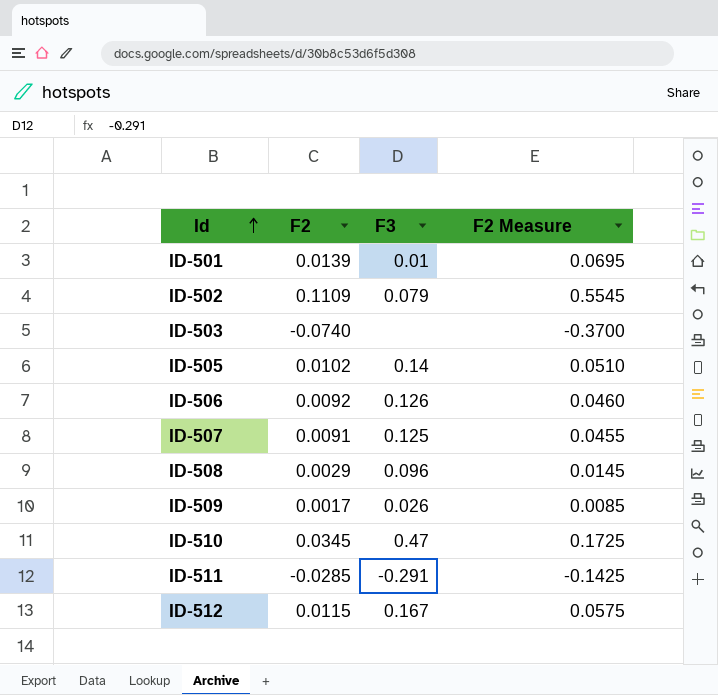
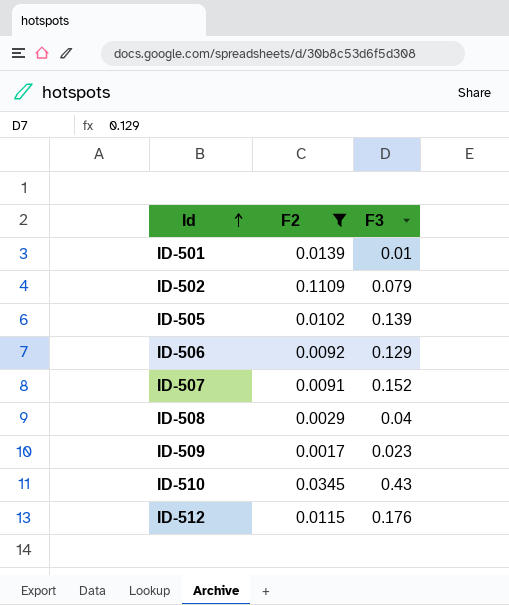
filter: none -> F2 >= 0.0017
column F2 Measure | formula: [F2] * 5 -> none
ID-505 | F3: 0.14 -> 0.139
ID-506 | F3: 0.126 -> 0.129
ID-507 | F3: 0.125 -> 0.152
ID-508 | F3: 0.096 -> 0.04
ID-509 | F3: 0.026 -> 0.023
ID-510 | F3: 0.47 -> 0.43
ID-512 | F3: 0.167 -> 0.176

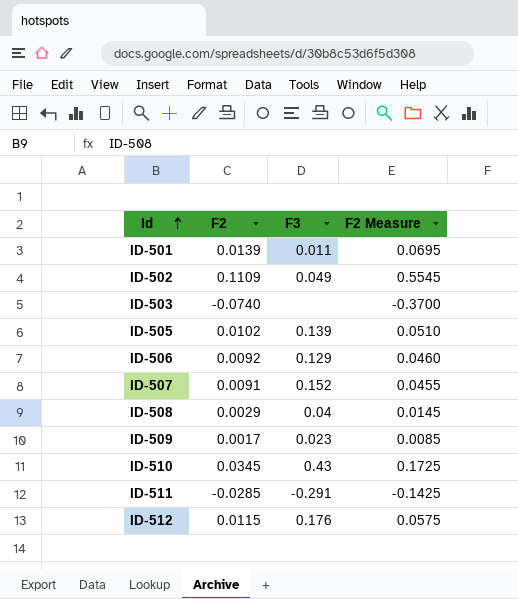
filter: F2 >= 0.0017 -> none
column F2 Measure | formula: none -> [F2] * 5
ID-501 | F3: 0.01 -> 0.011
ID-502 | F3: 0.079 -> 0.049

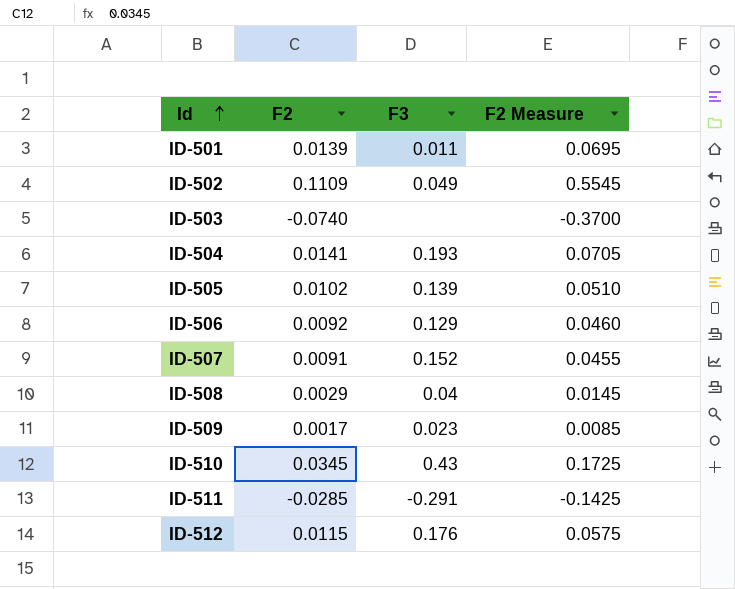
row ID-504: none -> 0.0141 | 0.193 | 0.0705

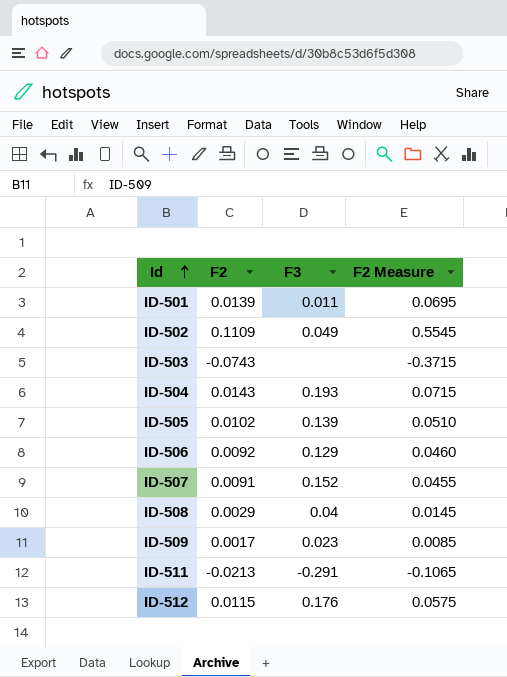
row ID-510: 0.0345 | 0.43 | 0.1725 -> none
ID-503 | F2: -0.0740 -> -0.0743
ID-503 | F2 Measure: -0.3700 -> -0.3715
ID-504 | F2: 0.0141 -> 0.0143
ID-504 | F2 Measure: 0.0705 -> 0.0715
ID-511 | F2: -0.0285 -> -0.0213
ID-511 | F2 Measure: -0.1425 -> -0.1065

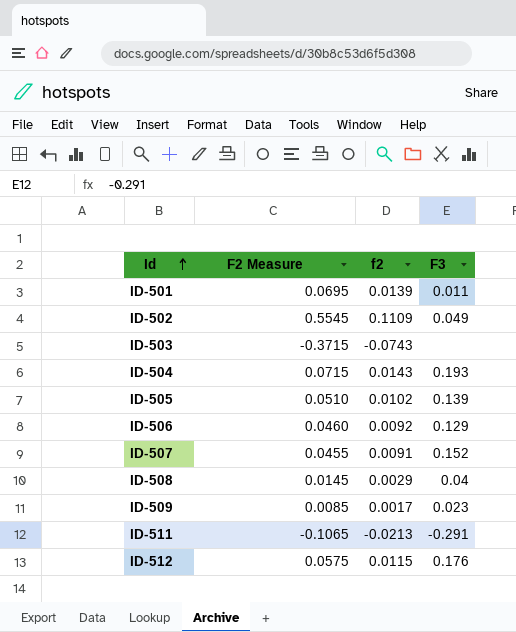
column F2 Measure | position: 4 -> 2
column name: F2 -> f2

